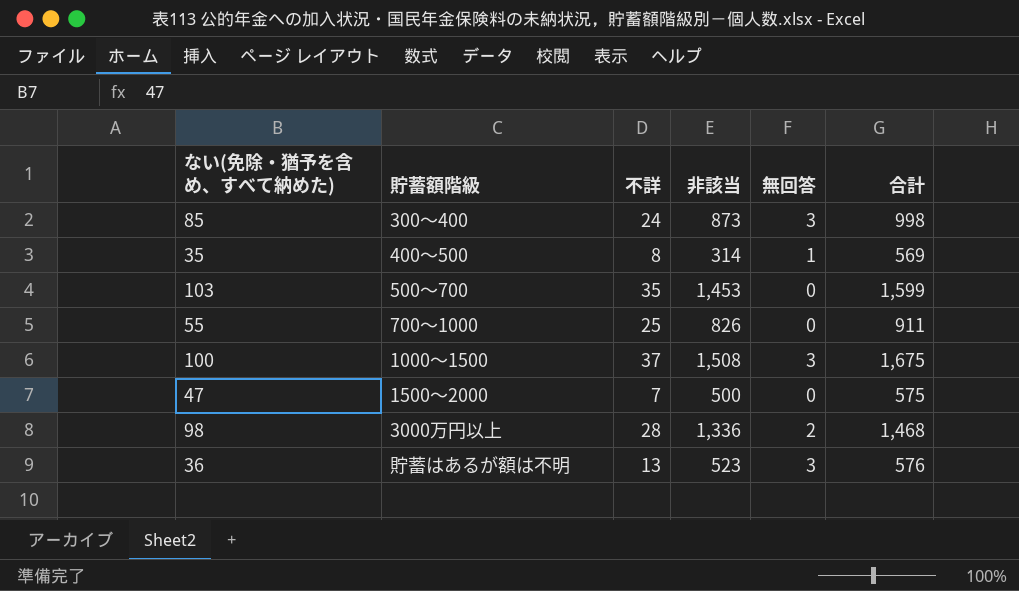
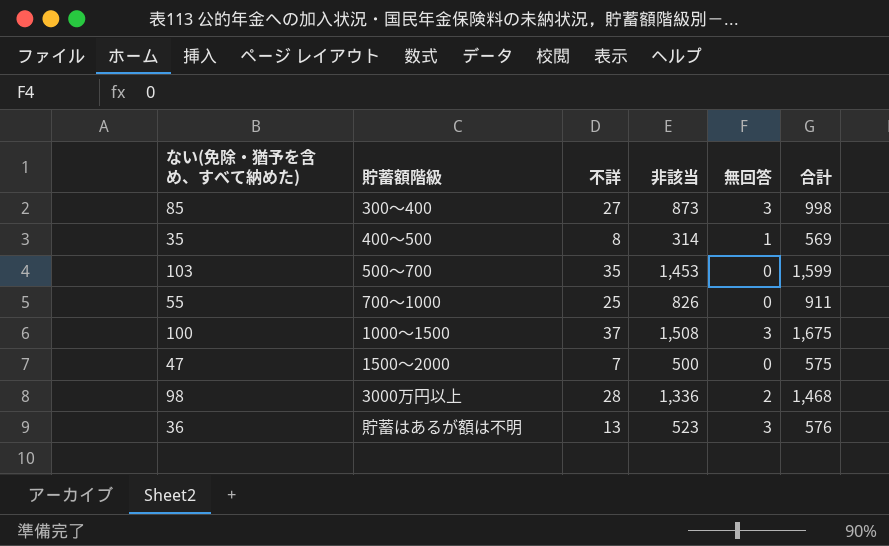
85 | 不詳: 24 -> 27

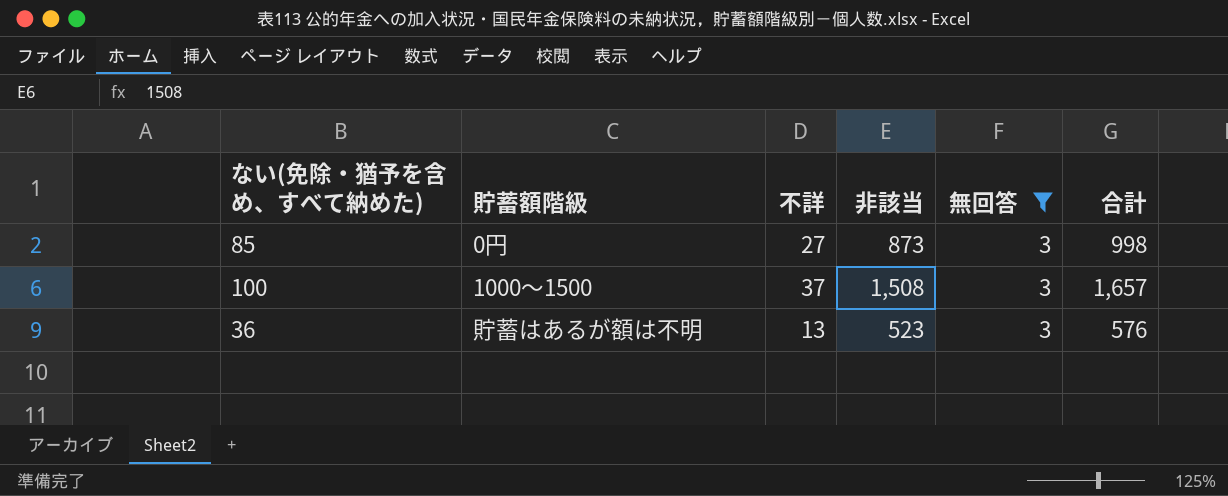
filter: none -> 無回答 = 3
85 | 貯蓄額階級: 300～400 -> 0円
100 | 合計: 1,675 -> 1,657

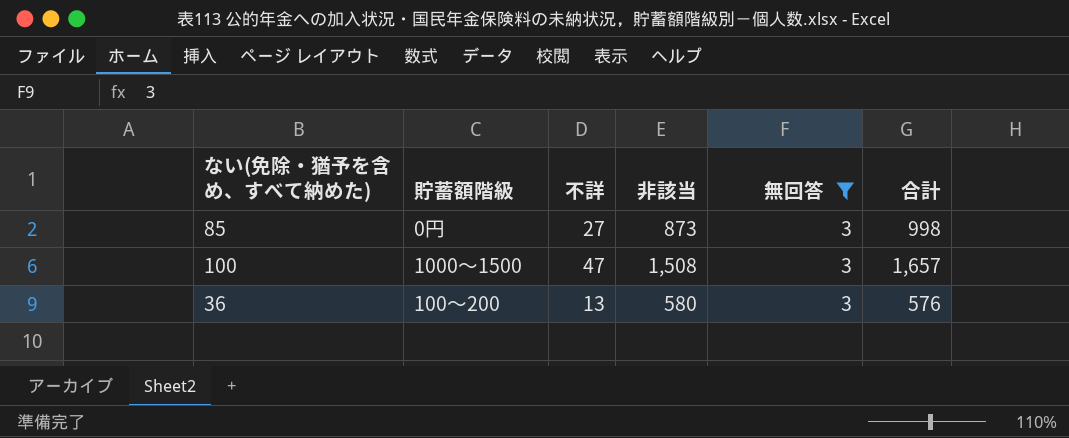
100 | 不詳: 37 -> 47
36 | 貯蓄額階級: 貯蓄はあるが額は不明 -> 100～200
36 | 非該当: 523 -> 580

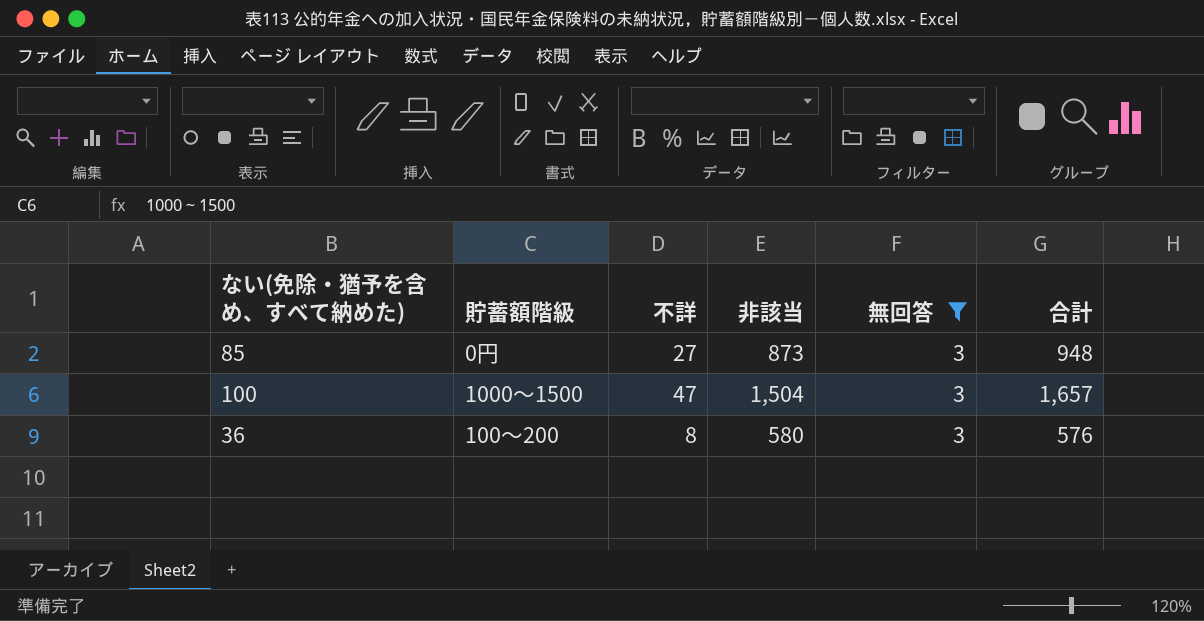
85 | 合計: 998 -> 948
100 | 非該当: 1,508 -> 1,504
36 | 不詳: 13 -> 8

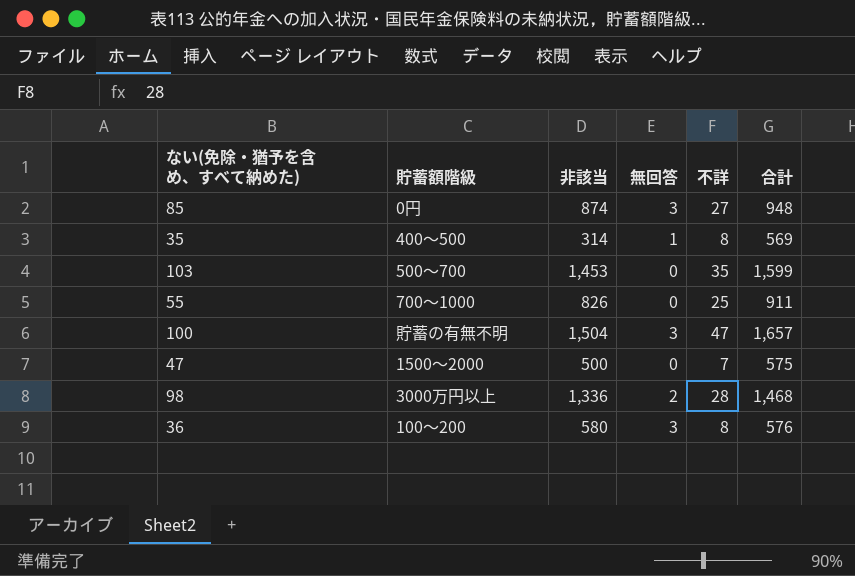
filter: 無回答 = 3 -> none
column 不詳 | position: 3 -> 5
85 | 非該当: 873 -> 874
100 | 貯蓄額階級: 1000～1500 -> 貯蓄の有無不明

